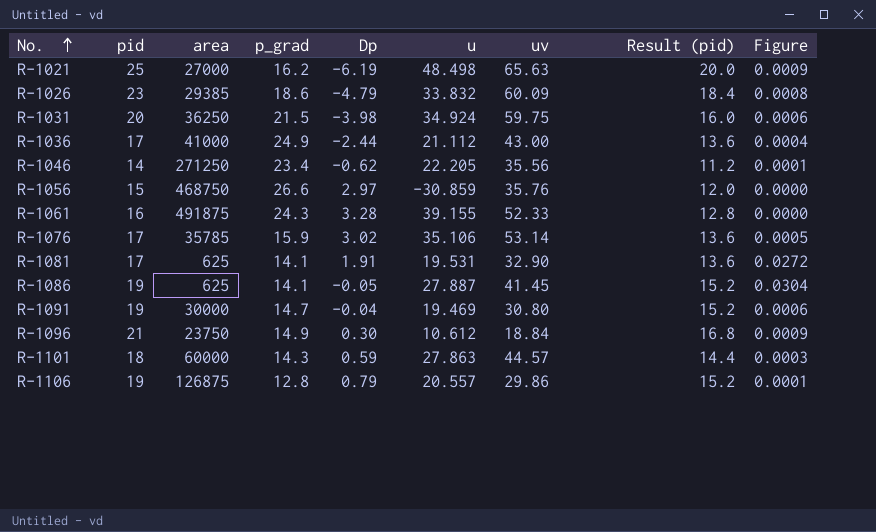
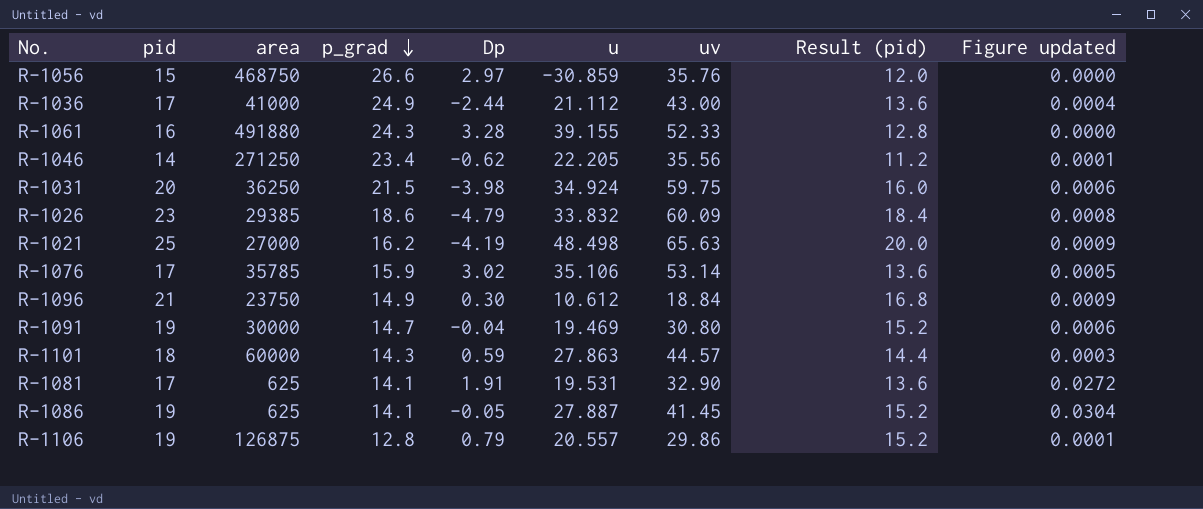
row order: No. ascending -> p_grad descending
column name: Figure -> Figure updated
R-1061 | area: 491875 -> 491880
R-1021 | Dp: -6.19 -> -4.19

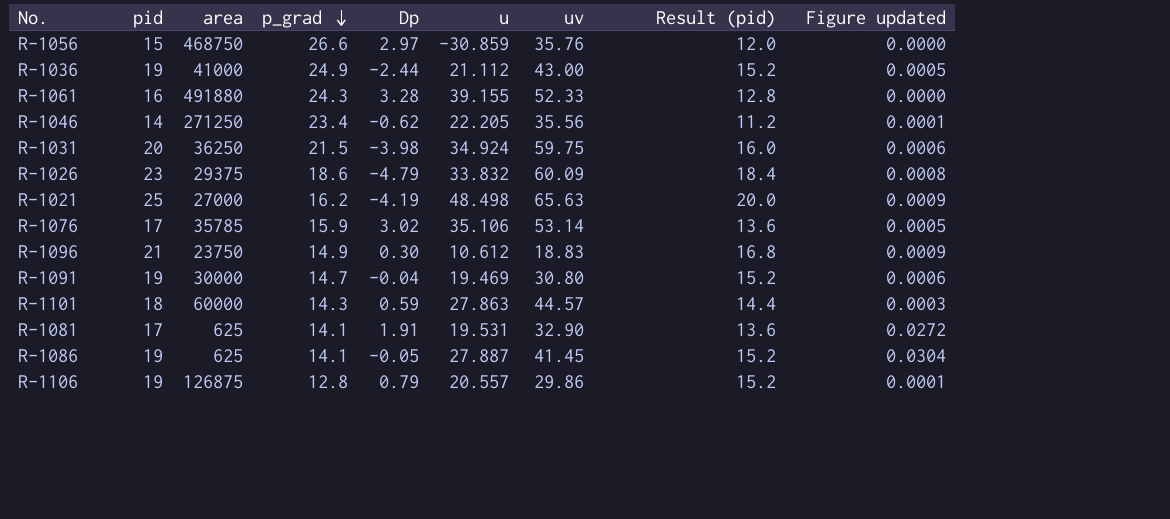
R-1036 | pid: 17 -> 19
R-1036 | Result (pid): 13.6 -> 15.2
R-1036 | Figure updated: 0.0004 -> 0.0005
R-1026 | area: 29385 -> 29375
R-1096 | uv: 18.84 -> 18.83

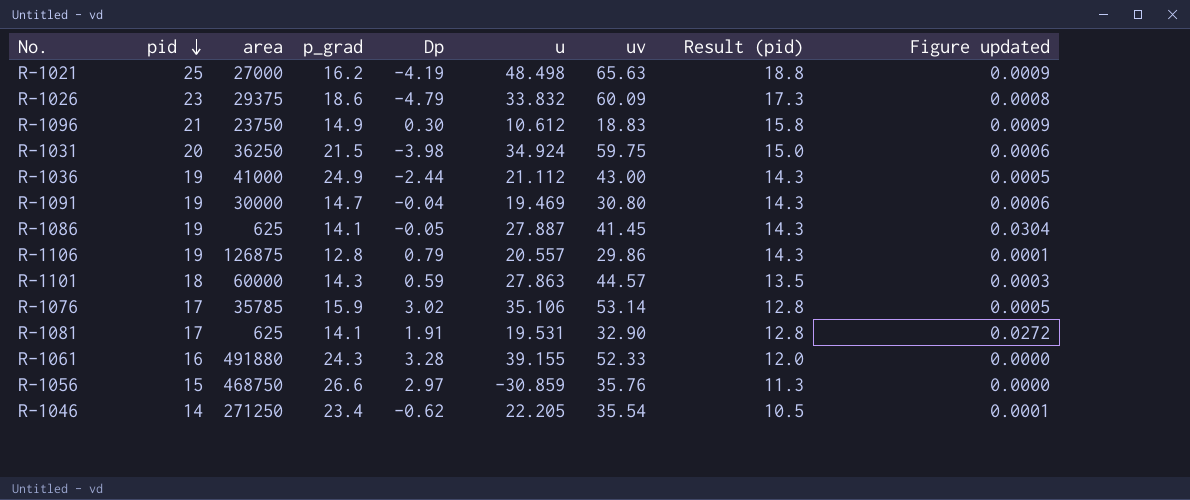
row order: p_grad descending -> pid descending
column Result (pid) | formula: [pid] * 0.8 -> [pid] * 0.75
R-1046 | uv: 35.56 -> 35.54

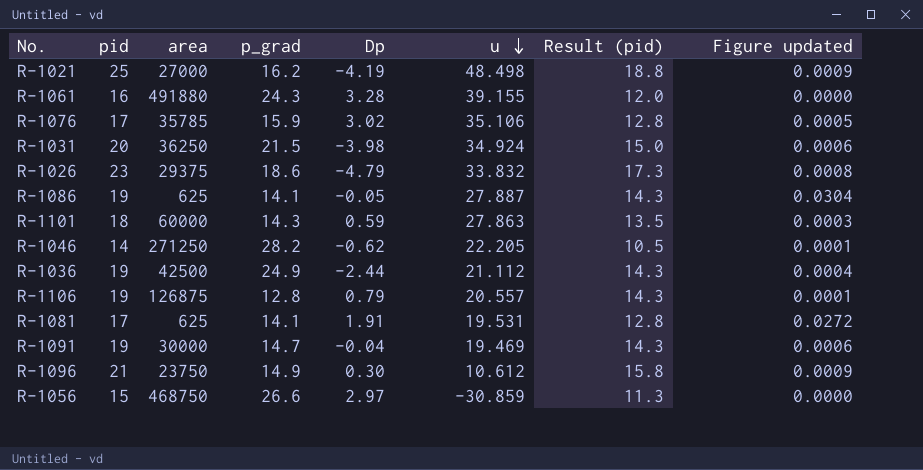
row order: pid descending -> u descending
column uv | position: 7 -> none
R-1046 | p_grad: 23.4 -> 28.2
R-1036 | area: 41000 -> 42500
R-1036 | Figure updated: 0.0005 -> 0.0004

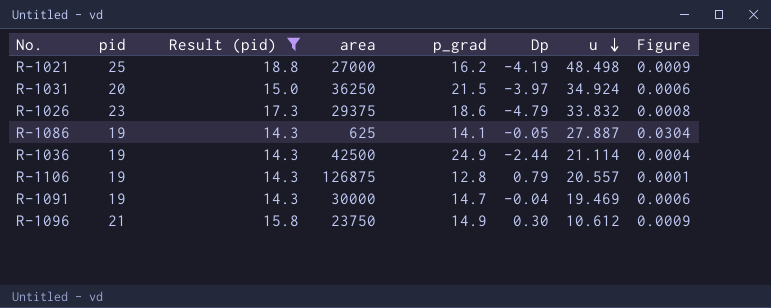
filter: none -> Result (pid) >= 14.3
column Result (pid) | position: 7 -> 3
column name: Figure updated -> Figure
R-1031 | Dp: -3.98 -> -3.97
R-1036 | u: 21.112 -> 21.114

